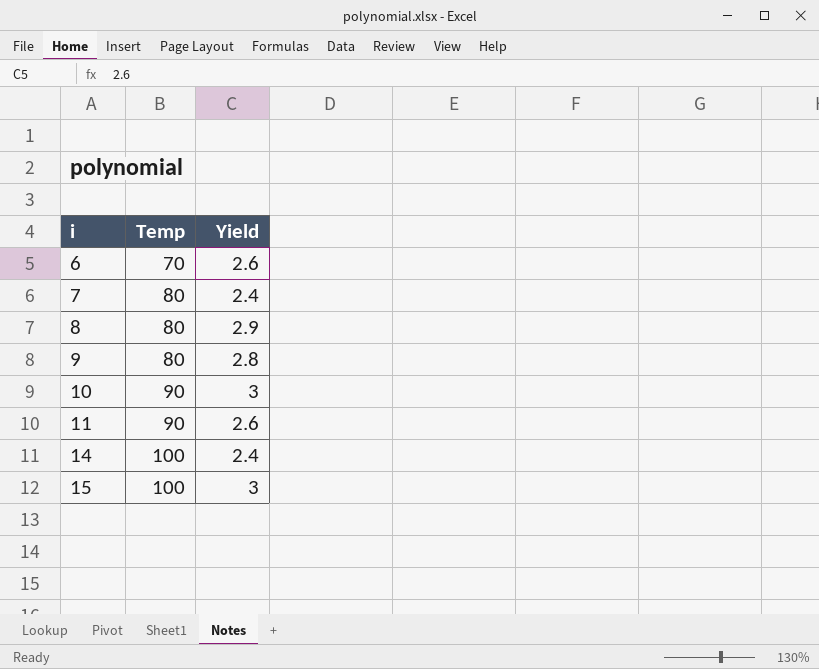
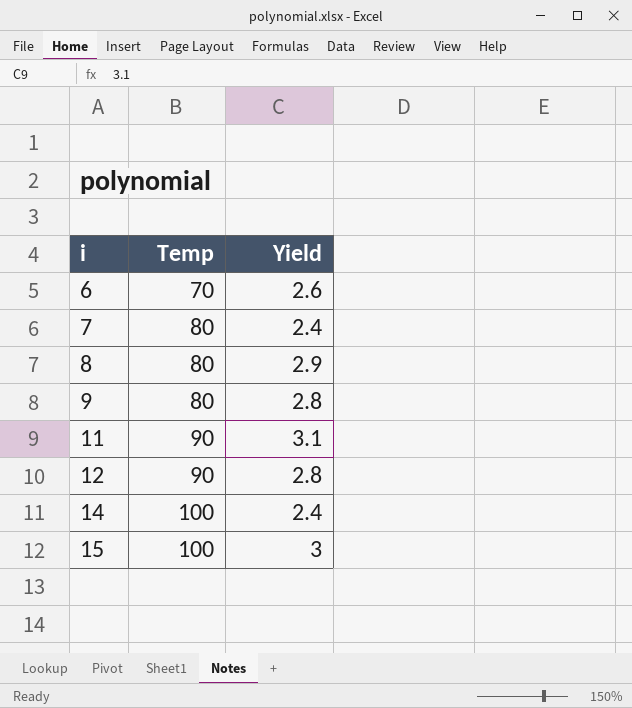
row 10: 90 | 3 -> none
11 | Yield: 2.6 -> 3.1
row 12: none -> 90 | 2.8

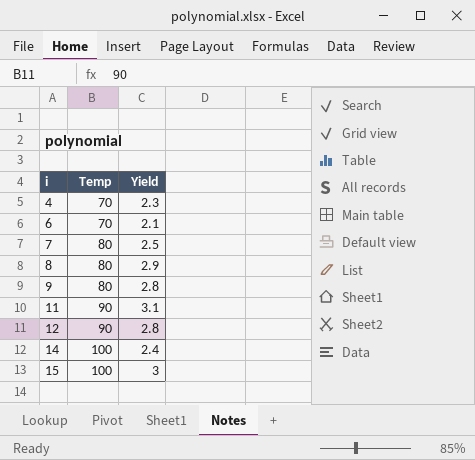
row 4: none -> 70 | 2.3
6 | Yield: 2.6 -> 2.1
7 | Yield: 2.4 -> 2.5

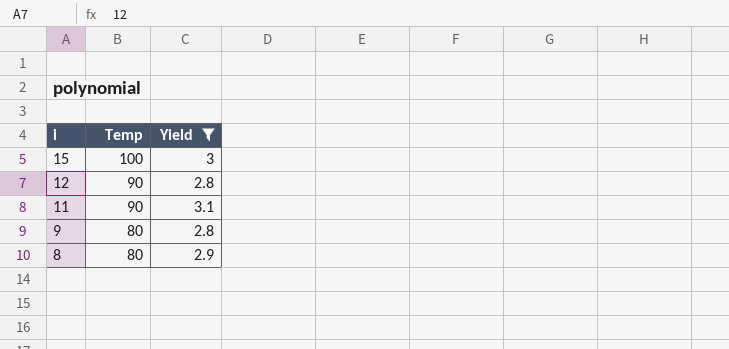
filter: none -> Yield >= 2.8
row order: i ascending -> i descending

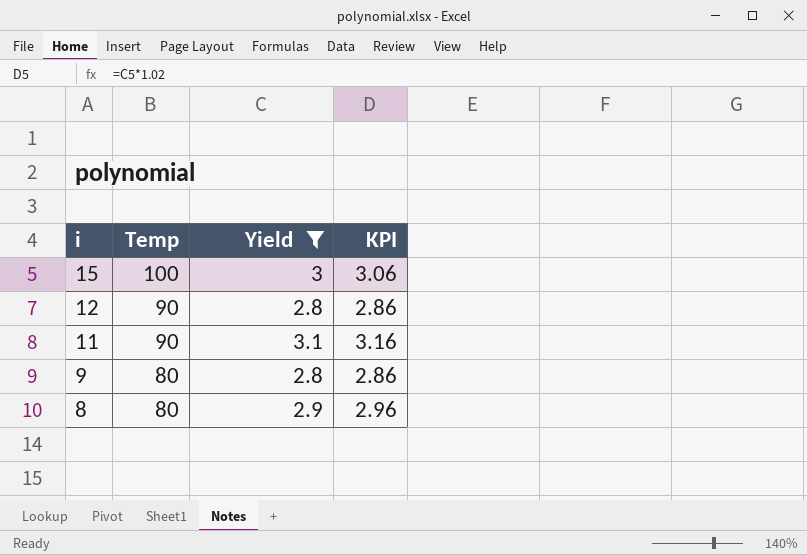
column KPI | formula: none -> [Yield] * 1.02

